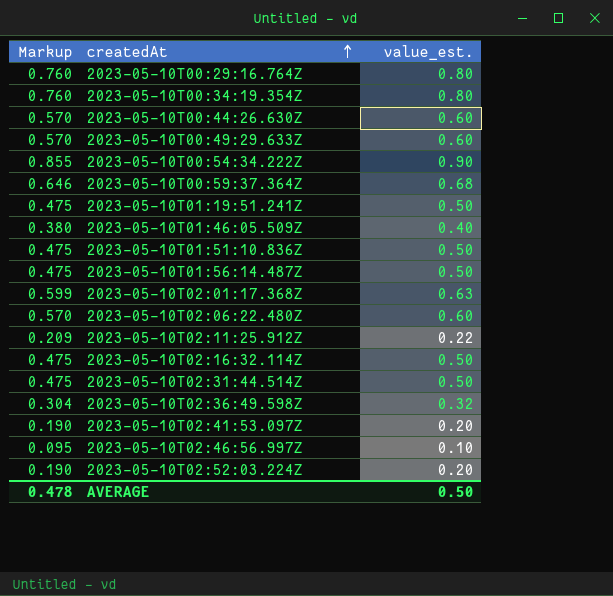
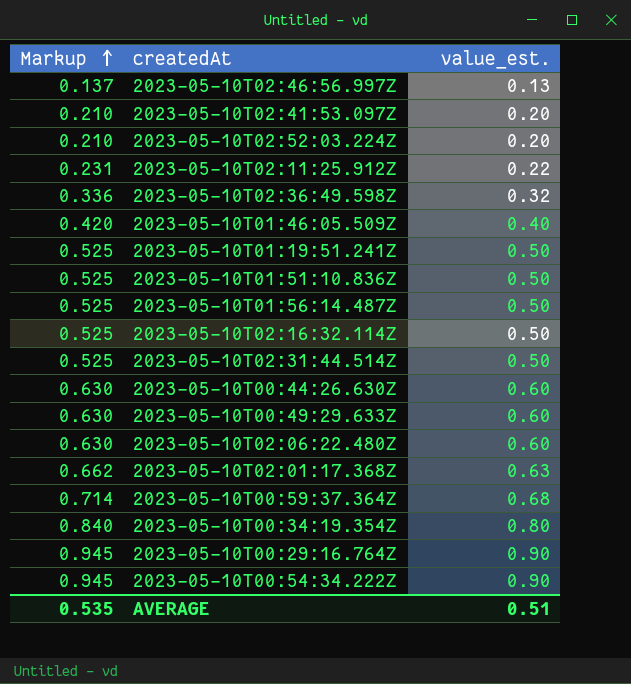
row order: createdAt ascending -> Markup ascending
column Markup | formula: [value_est.] * 0.95 -> [value_est.] * 1.05
2023-05-10T02:46:56.997Z | value_est.: 0.10 -> 0.13
2023-05-10T00:29:16.764Z | value_est.: 0.80 -> 0.90
AVERAGE | Markup: 0.478 -> 0.535
AVERAGE | value_est.: 0.50 -> 0.51

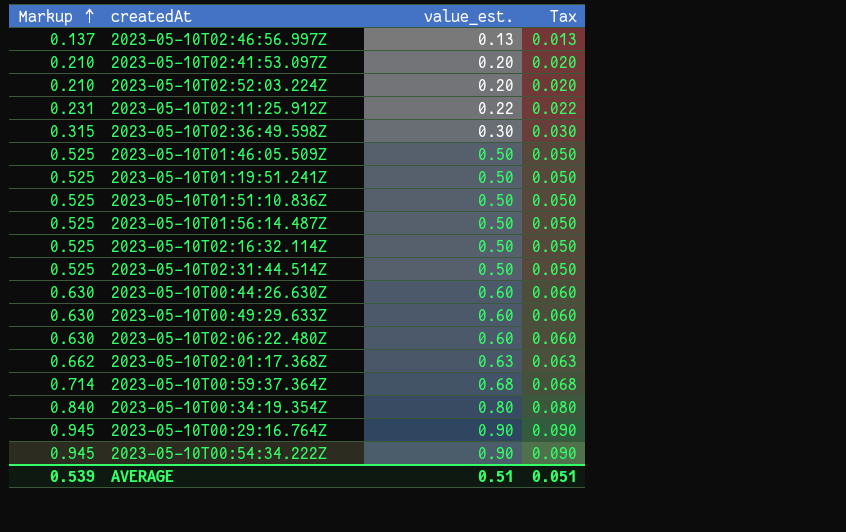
column Tax | formula: none -> [value_est.] * 0.1
2023-05-10T02:36:49.598Z | Markup: 0.336 -> 0.315
2023-05-10T02:36:49.598Z | value_est.: 0.32 -> 0.30
2023-05-10T01:46:05.509Z | Markup: 0.420 -> 0.525
2023-05-10T01:46:05.509Z | value_est.: 0.40 -> 0.50
AVERAGE | Markup: 0.535 -> 0.539

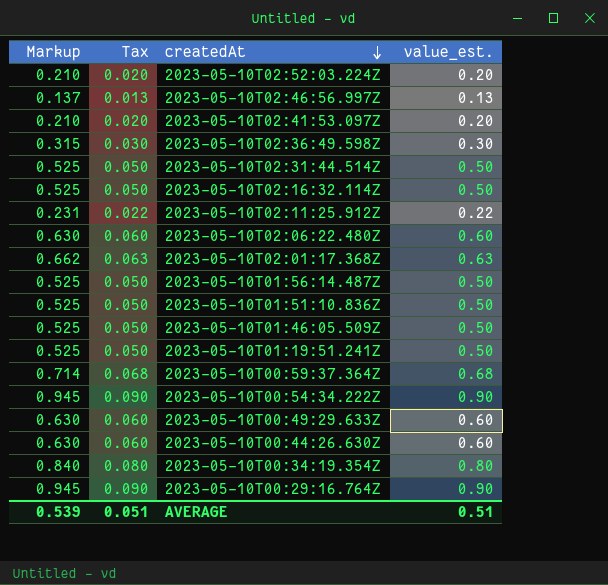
row order: Markup ascending -> createdAt descending
column Tax | position: 4 -> 2

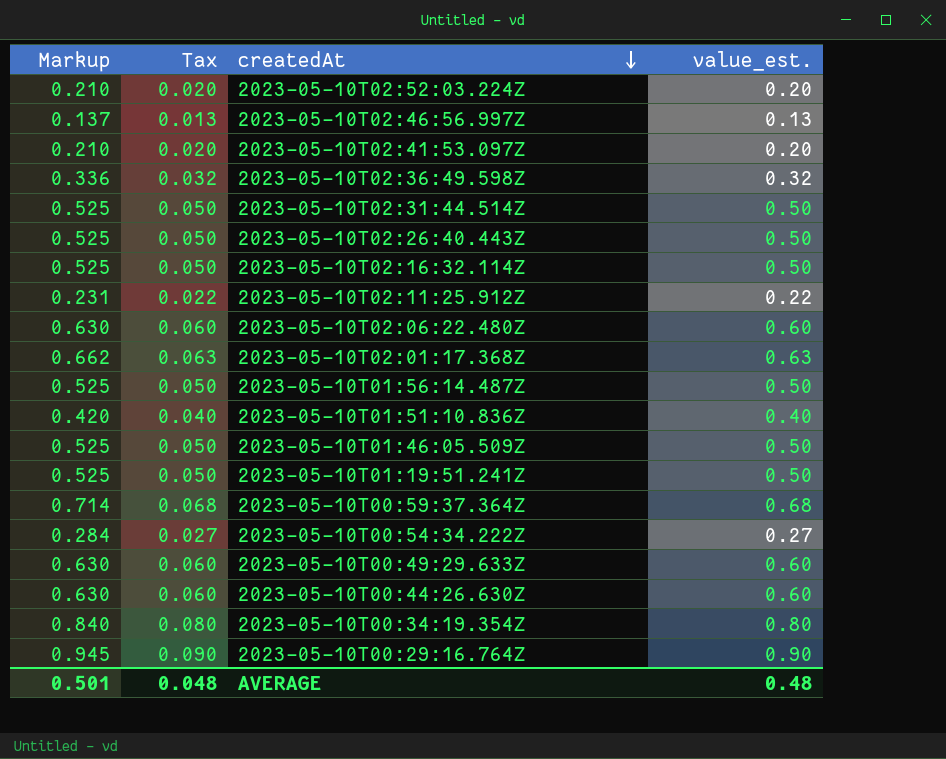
2023-05-10T02:36:49.598Z | Markup: 0.315 -> 0.336
2023-05-10T02:36:49.598Z | Tax: 0.030 -> 0.032
2023-05-10T02:36:49.598Z | value_est.: 0.30 -> 0.32
row 2023-05-10T02:26:40.443Z: none -> 0.525 | 0.050 | 0.50
2023-05-10T01:51:10.836Z | Markup: 0.525 -> 0.420
2023-05-10T01:51:10.836Z | Tax: 0.050 -> 0.040
2023-05-10T01:51:10.836Z | value_est.: 0.50 -> 0.40
2023-05-10T00:54:34.222Z | Markup: 0.945 -> 0.284
2023-05-10T00:54:34.222Z | Tax: 0.090 -> 0.027
2023-05-10T00:54:34.222Z | value_est.: 0.90 -> 0.27
AVERAGE | Markup: 0.539 -> 0.501
AVERAGE | Tax: 0.051 -> 0.048
AVERAGE | value_est.: 0.51 -> 0.48

